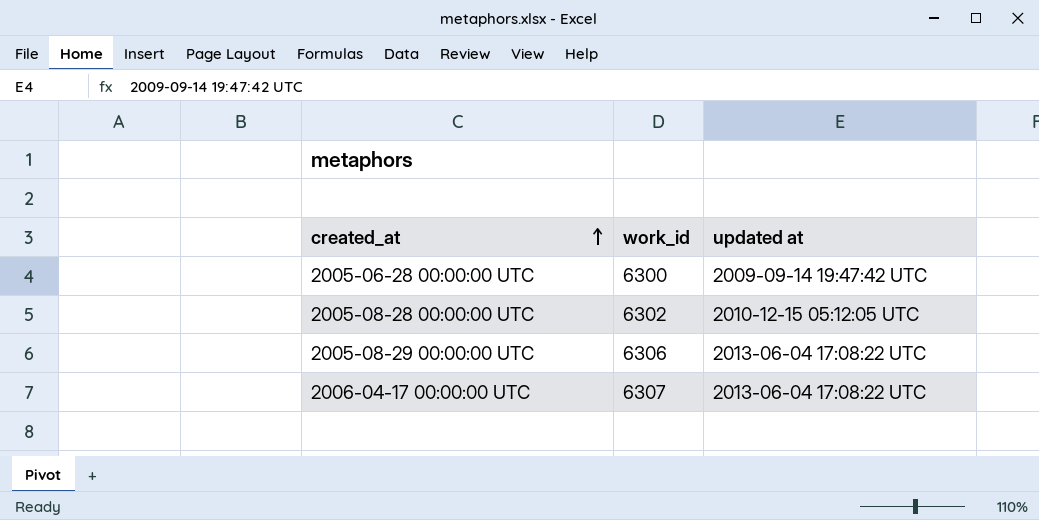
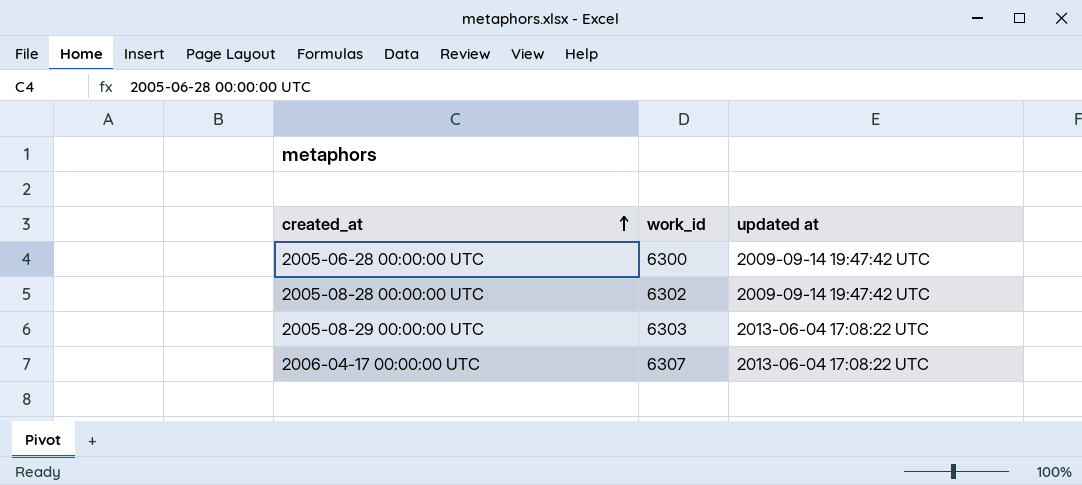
2005-08-28 00:00:00 UTC | updated at: 2010-12-15 05:12:05 UTC -> 2009-09-14 19:47:42 UTC
2005-08-29 00:00:00 UTC | work_id: 6306 -> 6303

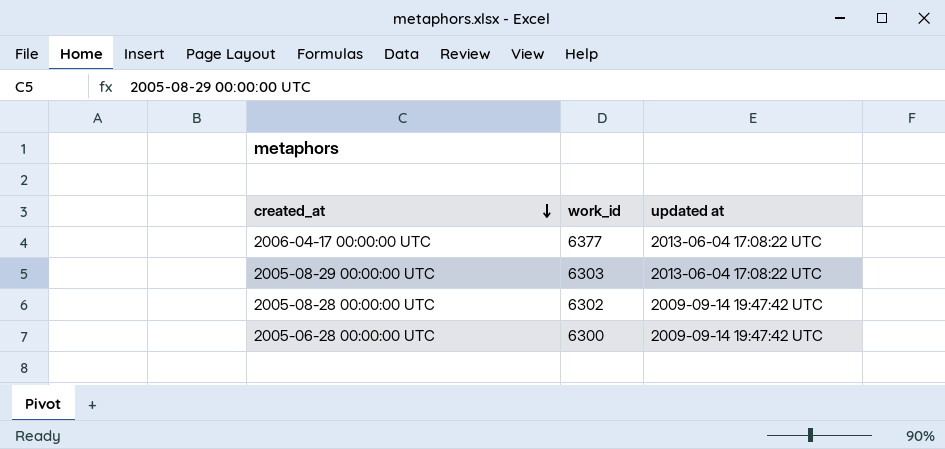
row order: created_at ascending -> created_at descending
2006-04-17 00:00:00 UTC | work_id: 6307 -> 6377

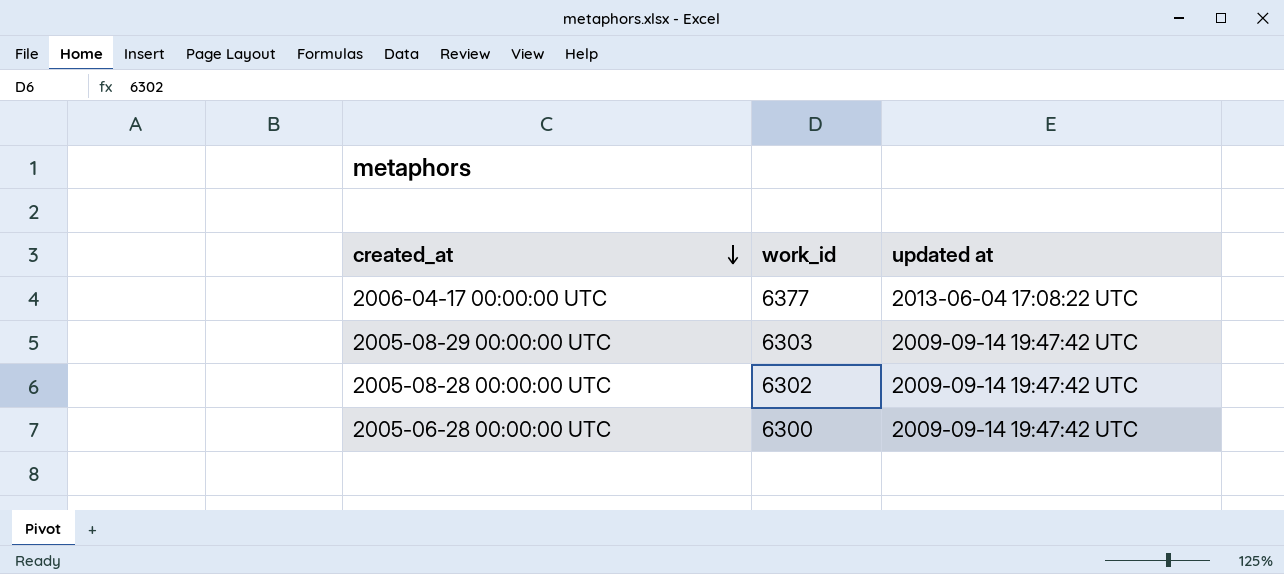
2005-08-29 00:00:00 UTC | updated at: 2013-06-04 17:08:22 UTC -> 2009-09-14 19:47:42 UTC

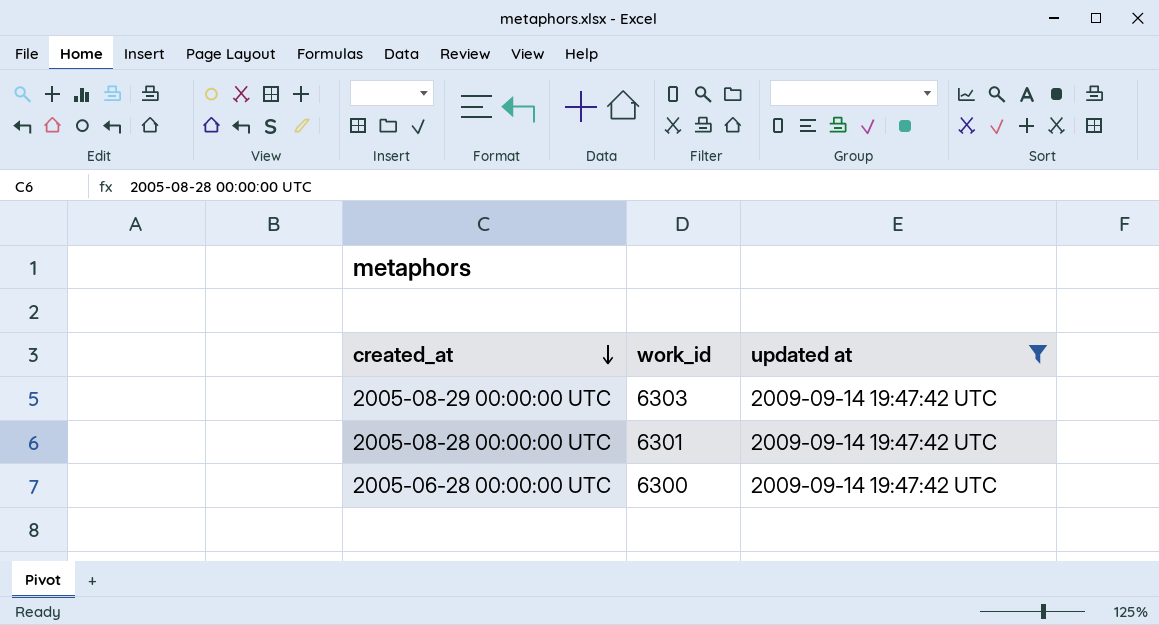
filter: none -> updated at = 2009-09-14 19:47:42 UTC
2005-08-28 00:00:00 UTC | work_id: 6302 -> 6301

